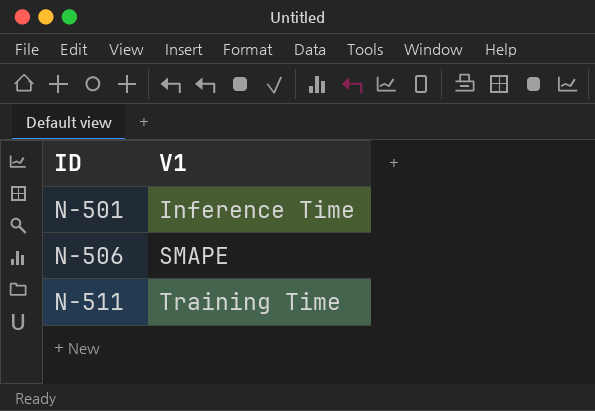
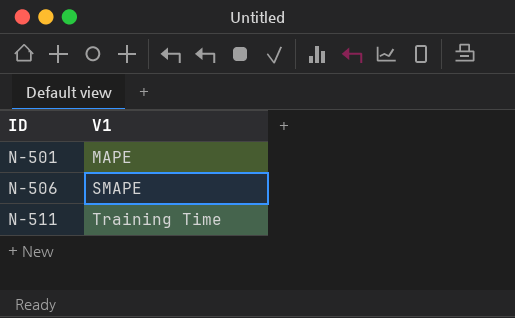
N-501 | V1: Inference Time -> MAPE

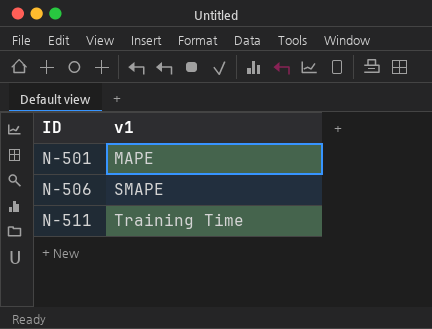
column name: V1 -> v1

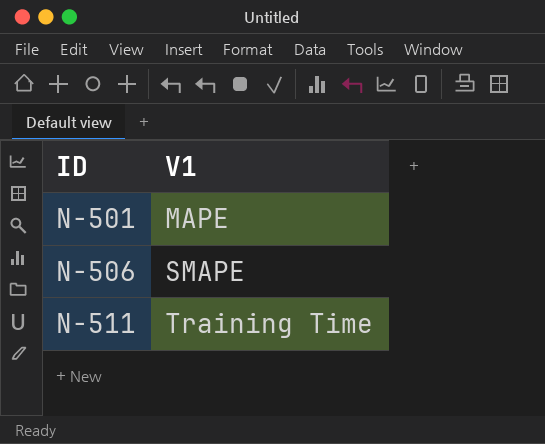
column name: v1 -> V1

